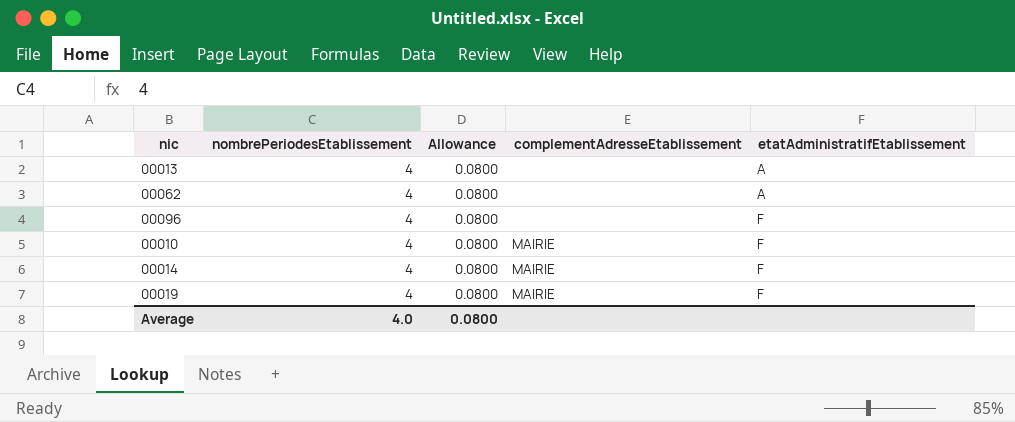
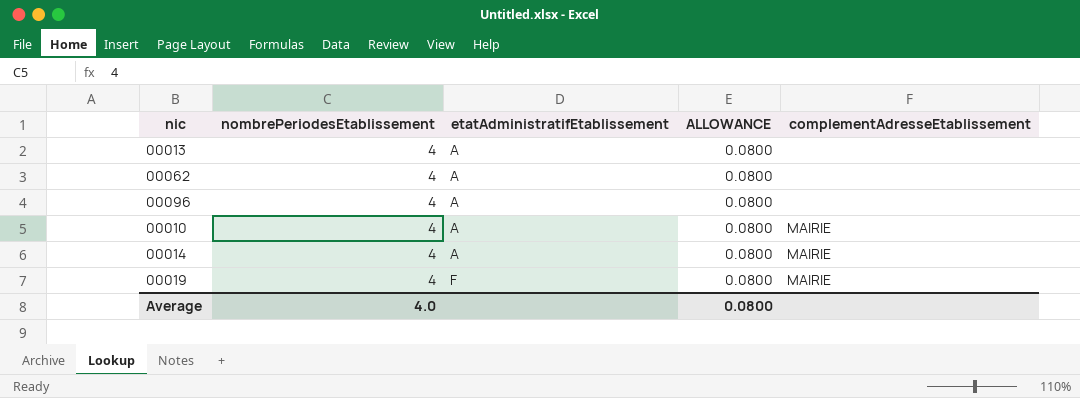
column etatAdministratifEtablissement | position: 5 -> 3
column name: Allowance -> ALLOWANCE
00096 | etatAdministratifEtablissement: F -> A
00010 | etatAdministratifEtablissement: F -> A
00014 | etatAdministratifEtablissement: F -> A

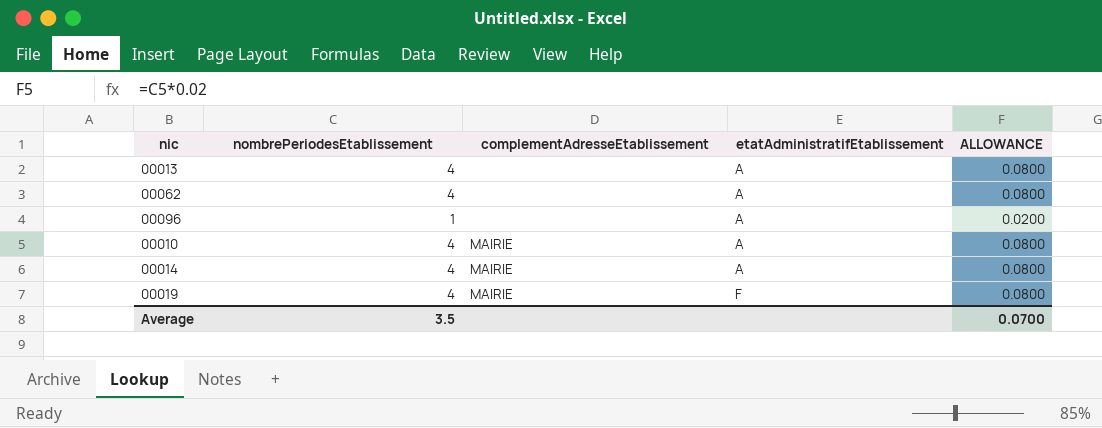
column complementAdresseEtablissement | position: 5 -> 3
00096 | nombrePeriodesEtablissement: 4 -> 1
00096 | ALLOWANCE: 0.0800 -> 0.0200
Average | nombrePeriodesEtablissement: 4.0 -> 3.5
Average | ALLOWANCE: 0.0800 -> 0.0700

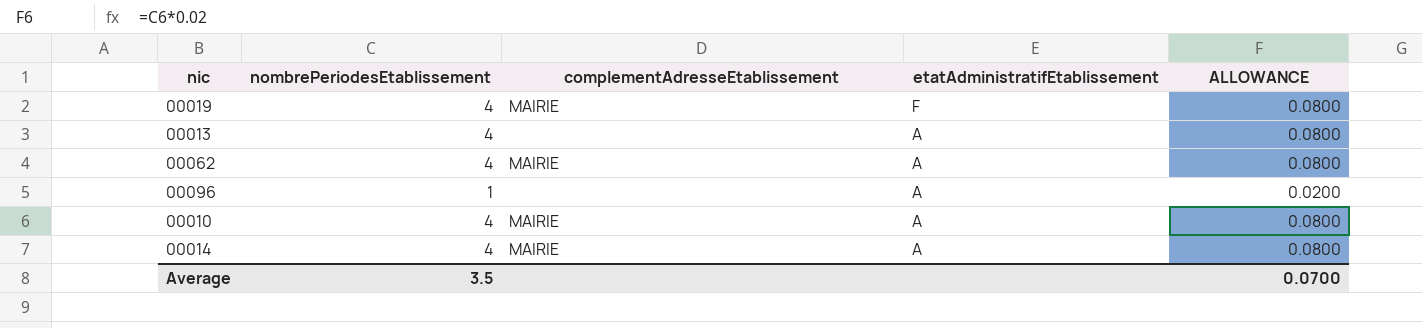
row order: etatAdministratifEtablissement ascending -> etatAdministratifEtablissement descending
00062 | complementAdresseEtablissement: none -> MAIRIE

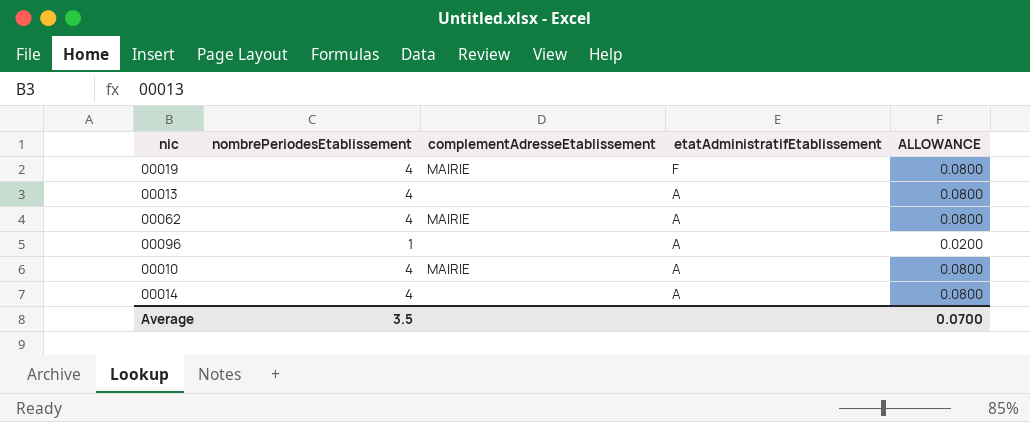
00014 | complementAdresseEtablissement: MAIRIE -> none

